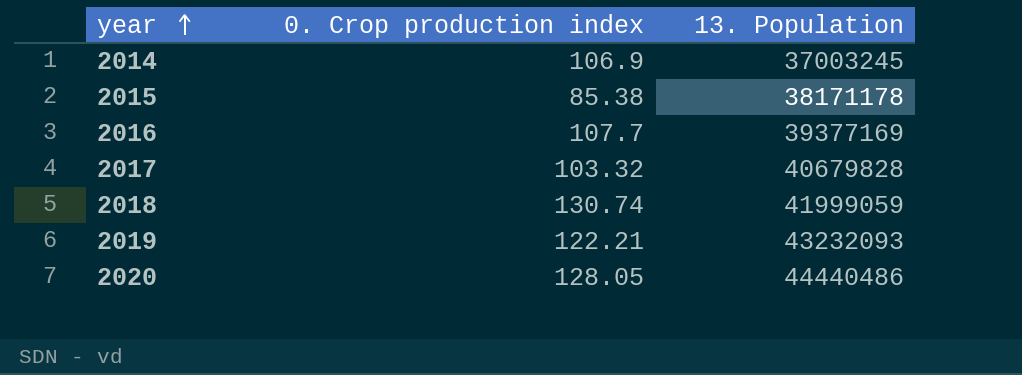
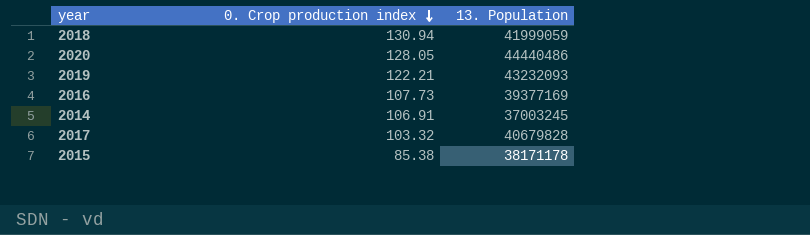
row order: year ascending -> 0. Crop production index descending
2018 | 0. Crop production index: 130.74 -> 130.94
2016 | 0. Crop production index: 107.7 -> 107.73
2014 | 0. Crop production index: 106.9 -> 106.91

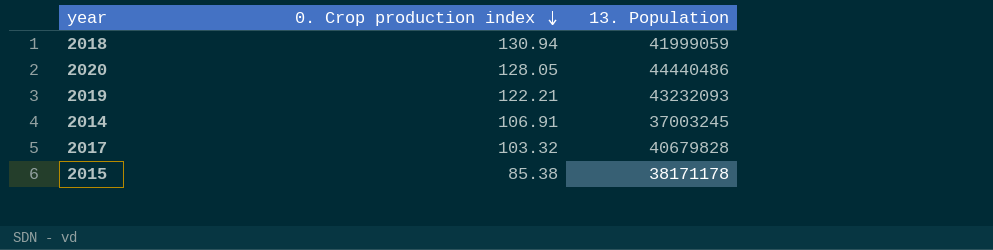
row 2016: 107.73 | 39377169 -> none

